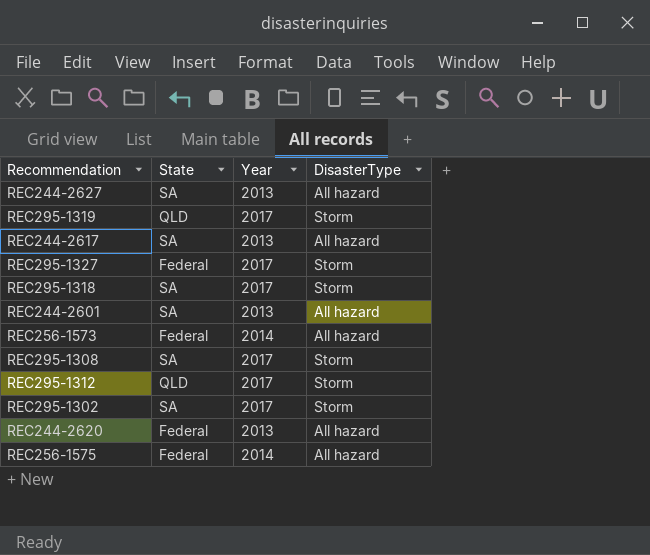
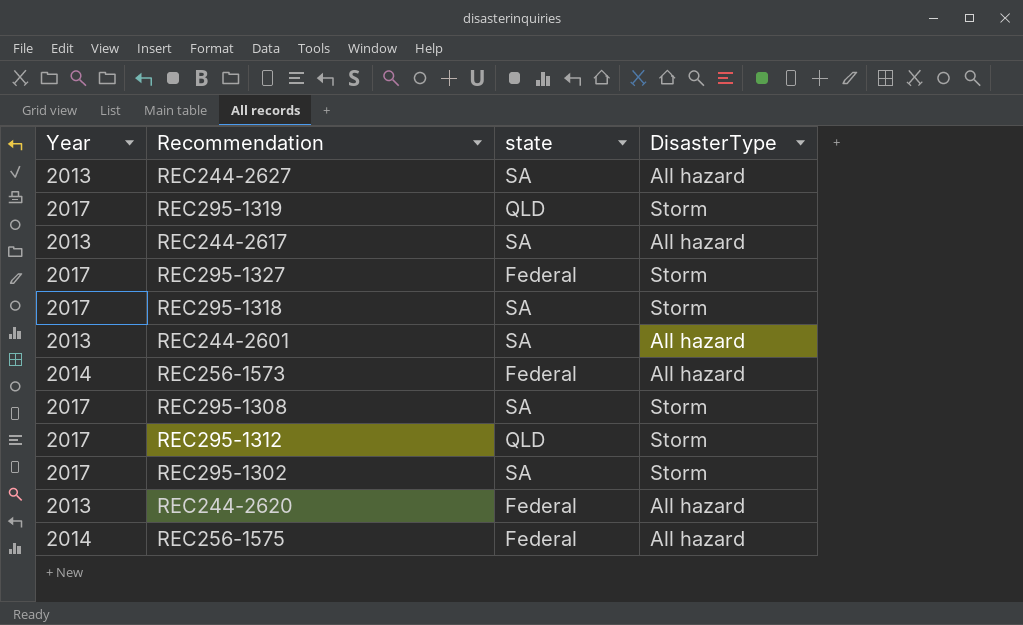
column Year | position: 3 -> 1
column name: State -> state

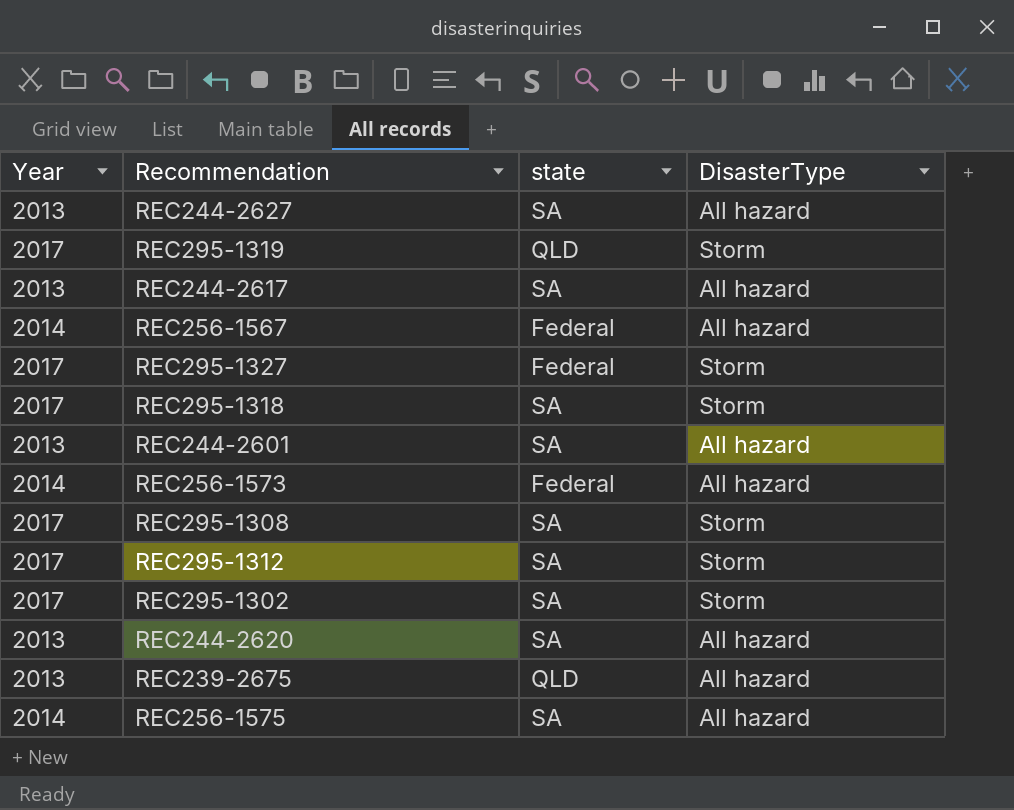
row REC256-1567: none -> 2014 | Federal | All hazard
REC295-1312 | state: QLD -> SA
REC244-2620 | state: Federal -> SA
row REC239-2675: none -> 2013 | QLD | All hazard
REC256-1575 | state: Federal -> SA

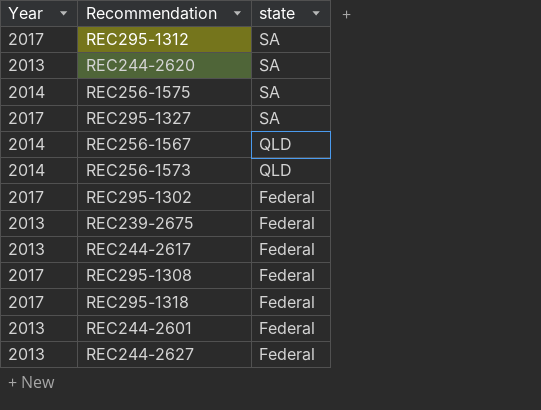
row order: none -> state descending
column DisasterType | position: 4 -> none
row REC295-1319: 2017 | QLD | Storm -> none
REC295-1327 | state: Federal -> SA
REC256-1567 | state: Federal -> QLD
REC256-1573 | state: Federal -> QLD
REC295-1302 | state: SA -> Federal
REC239-2675 | state: QLD -> Federal
REC244-2617 | state: SA -> Federal
REC295-1308 | state: SA -> Federal
REC295-1318 | state: SA -> Federal
REC244-2601 | state: SA -> Federal
REC244-2627 | state: SA -> Federal

